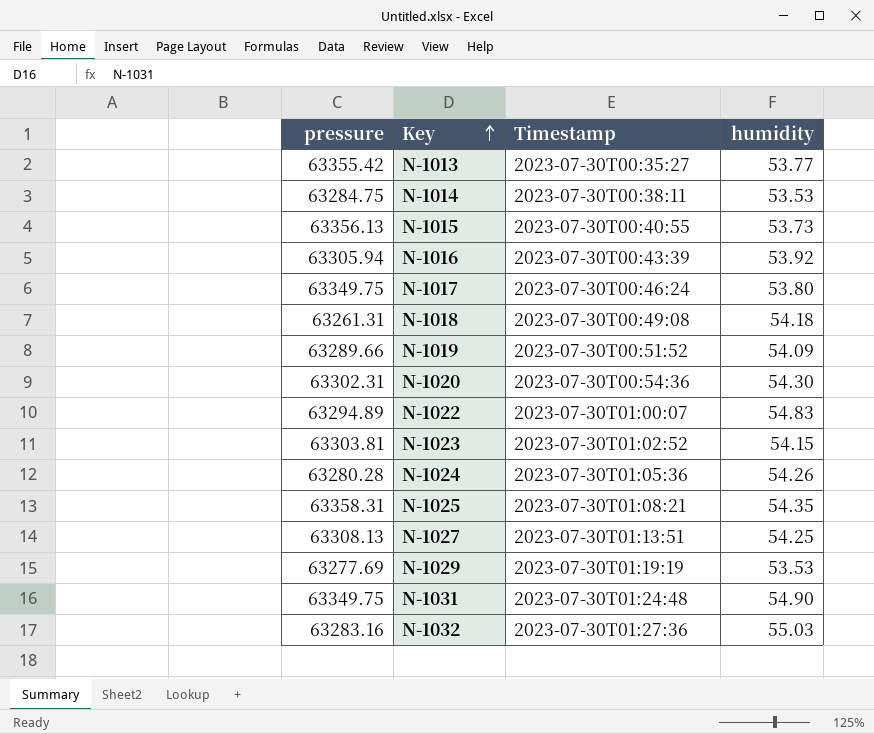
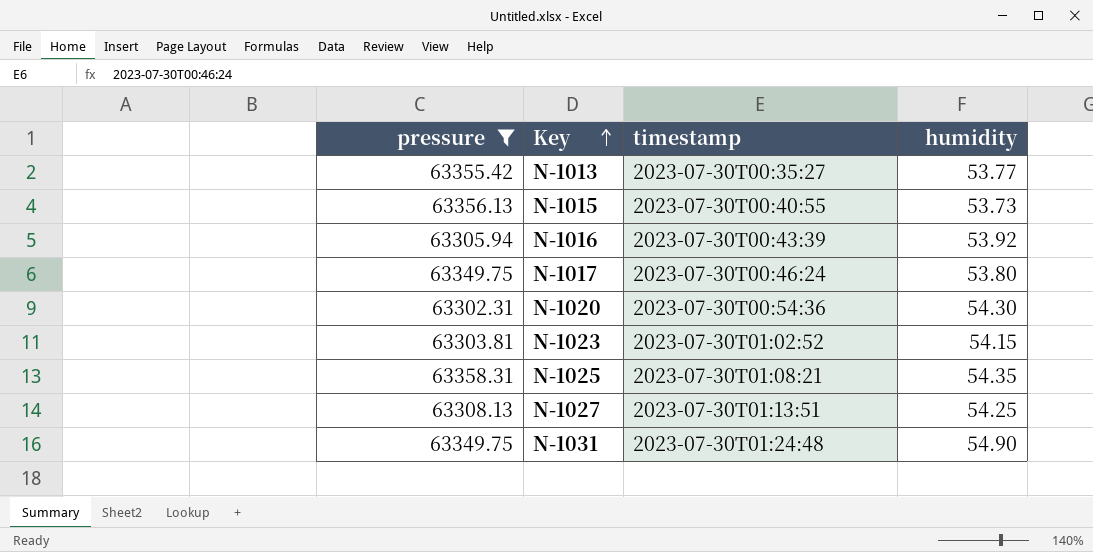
filter: none -> pressure >= 63302.31
column name: Timestamp -> timestamp

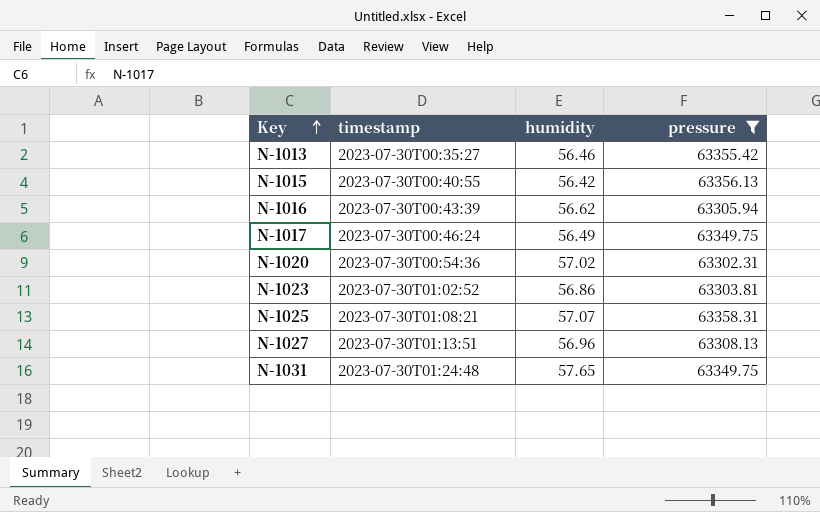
column pressure | position: 1 -> 4
N-1013 | humidity: 53.77 -> 56.46
N-1015 | humidity: 53.73 -> 56.42
N-1016 | humidity: 53.92 -> 56.62
N-1017 | humidity: 53.80 -> 56.49
N-1020 | humidity: 54.30 -> 57.02
N-1023 | humidity: 54.15 -> 56.86
N-1025 | humidity: 54.35 -> 57.07
N-1027 | humidity: 54.25 -> 56.96
N-1031 | humidity: 54.90 -> 57.65

